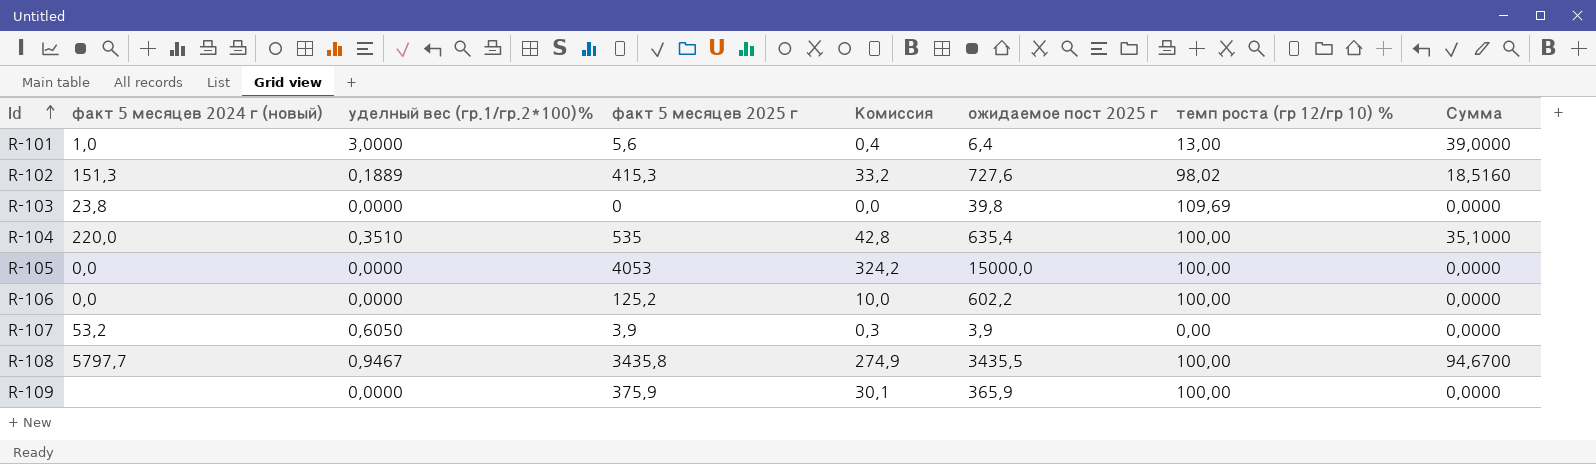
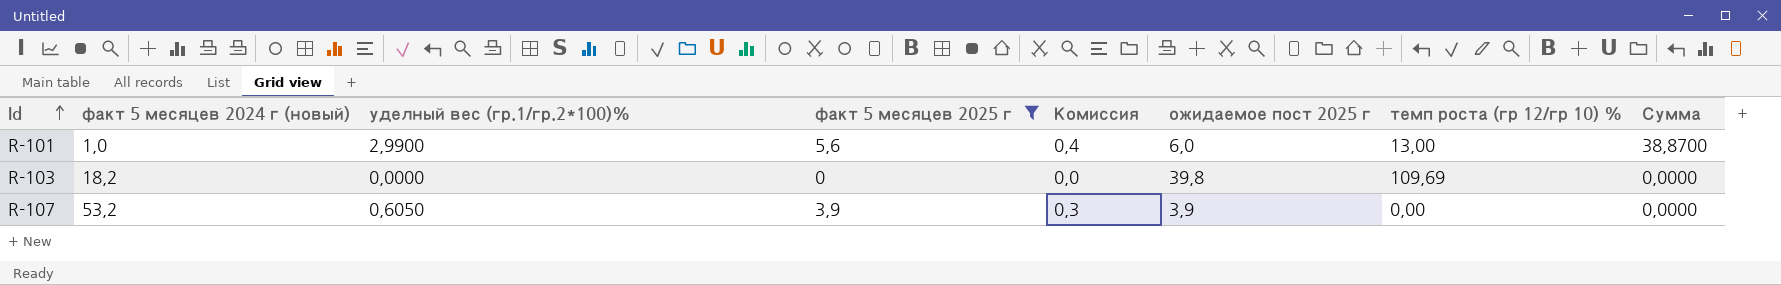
filter: none -> факт 5 месяцев 2025 г <= 5,6
R-101 | уделный вес (гр.1/гр.2*100)%: 3,0000 -> 2,9900
R-101 | ожидаемое пост 2025 г: 6,4 -> 6,0
R-101 | Сумма: 39,0000 -> 38,8700
R-103 | факт 5 месяцев 2024 г (новый): 23,8 -> 18,2

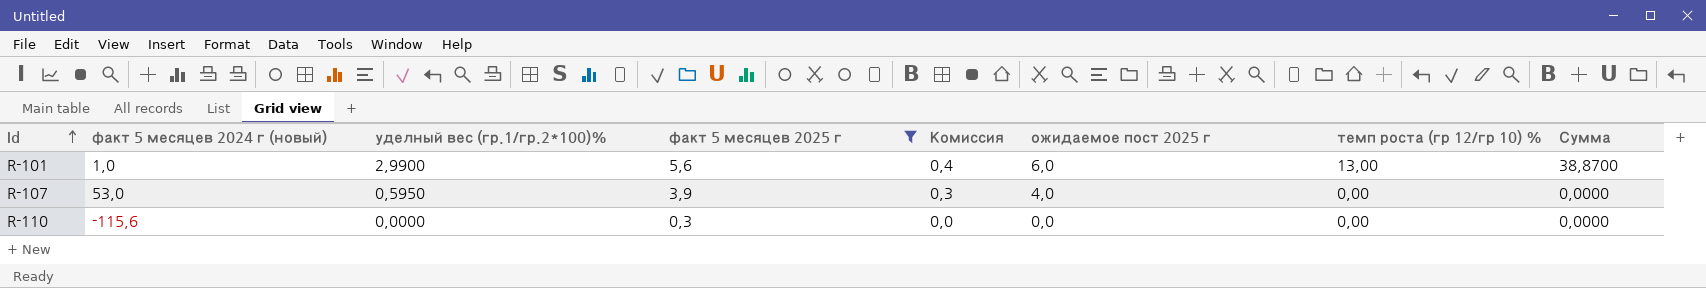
row R-103: 18,2 | 0,0000 | 0 | 0,0 | 39,8 | 109,69 | 0,0000 -> none
R-107 | факт 5 месяцев 2024 г (новый): 53,2 -> 53,0
R-107 | уделный вес (гр.1/гр.2*100)%: 0,6050 -> 0,5950
R-107 | ожидаемое пост 2025 г: 3,9 -> 4,0
row R-110: none -> -115,6 | 0,0000 | 0,3 | 0,0 | 0,0 | 0,00 | 0,0000

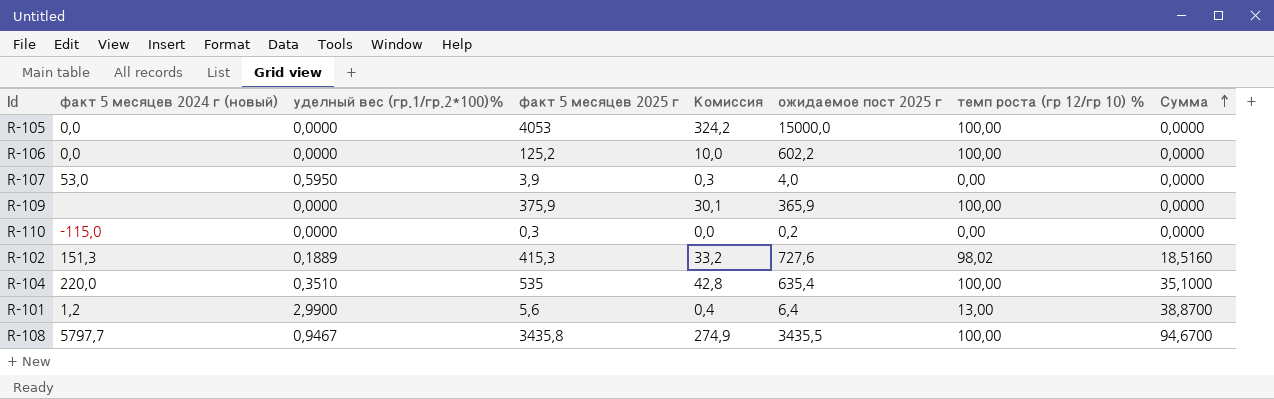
filter: факт 5 месяцев 2025 г <= 5,6 -> none
row order: Id ascending -> Сумма ascending
R-110 | факт 5 месяцев 2024 г (новый): -115,6 -> -115,0
R-110 | ожидаемое пост 2025 г: 0,0 -> 0,2
R-101 | факт 5 месяцев 2024 г (новый): 1,0 -> 1,2
R-101 | ожидаемое пост 2025 г: 6,0 -> 6,4

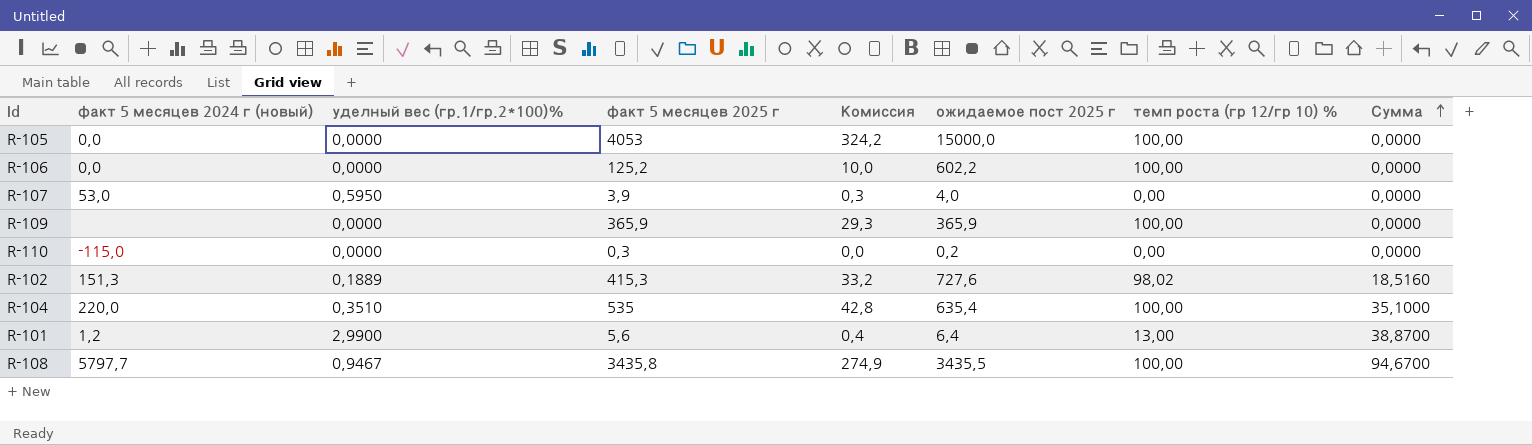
R-109 | факт 5 месяцев 2025 г: 375,9 -> 365,9
R-109 | Комиссия: 30,1 -> 29,3

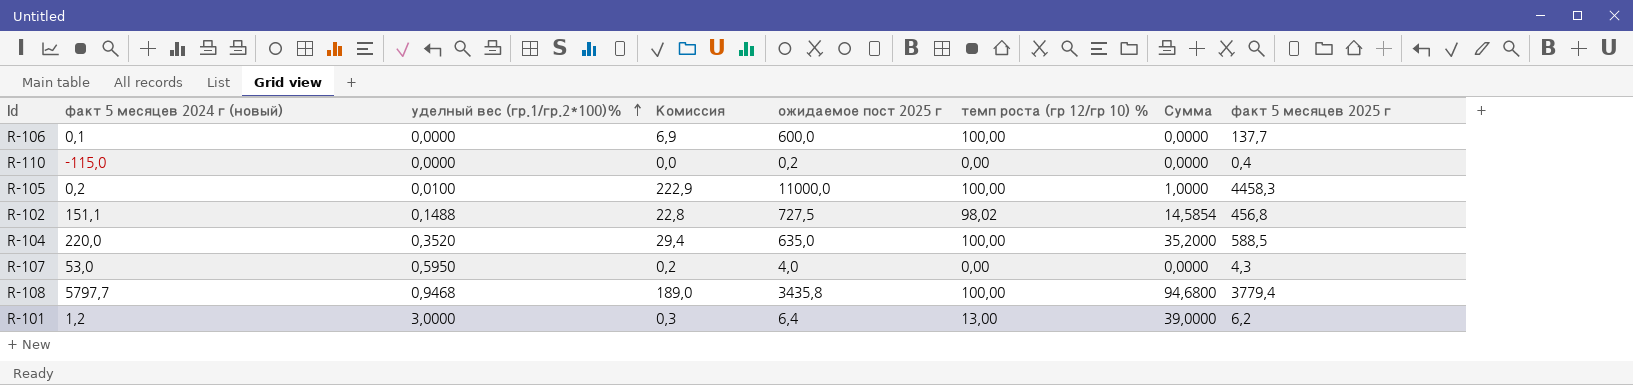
row order: Сумма ascending -> уделный вес (гр.1/гр.2*100)% ascending
column Комиссия | formula: [факт 5 месяцев 2025 г] * 0,08 -> [факт 5 месяцев 2025 г] * 0,05
column факт 5 месяцев 2025 г | position: 4 -> 8
row R-109: none | 0,0000 | 365,9 | 29,3 | 365,9 | 100,00 | 0,0000 -> none
R-106 | факт 5 месяцев 2024 г (новый): 0,0 -> 0,1
R-106 | ожидаемое пост 2025 г: 602,2 -> 600,0
R-106 | факт 5 месяцев 2025 г: 125,2 -> 137,7
R-110 | факт 5 месяцев 2025 г: 0,3 -> 0,4
R-105 | факт 5 месяцев 2024 г (новый): 0,0 -> 0,2
R-105 | уделный вес (гр.1/гр.2*100)%: 0,0000 -> 0,0100
R-105 | ожидаемое пост 2025 г: 15000,0 -> 11000,0
R-105 | Сумма: 0,0000 -> 1,0000
R-105 | факт 5 месяцев 2025 г: 4053 -> 4458,3
R-102 | факт 5 месяцев 2024 г (новый): 151,3 -> 151,1
R-102 | уделный вес (гр.1/гр.2*100)%: 0,1889 -> 0,1488
R-102 | ожидаемое пост 2025 г: 727,6 -> 727,5
R-102 | Сумма: 18,5160 -> 14,5854
R-102 | факт 5 месяцев 2025 г: 415,3 -> 456,8
R-104 | уделный вес (гр.1/гр.2*100)%: 0,3510 -> 0,3520
R-104 | ожидаемое пост 2025 г: 635,4 -> 635,0
R-104 | Сумма: 35,1000 -> 35,2000
R-104 | факт 5 месяцев 2025 г: 535 -> 588,5
R-107 | факт 5 месяцев 2025 г: 3,9 -> 4,3
R-108 | уделный вес (гр.1/гр.2*100)%: 0,9467 -> 0,9468
R-108 | ожидаемое пост 2025 г: 3435,5 -> 3435,8
R-108 | Сумма: 94,6700 -> 94,6800
R-108 | факт 5 месяцев 2025 г: 3435,8 -> 3779,4
R-101 | уделный вес (гр.1/гр.2*100)%: 2,9900 -> 3,0000
R-101 | Сумма: 38,8700 -> 39,0000
R-101 | факт 5 месяцев 2025 г: 5,6 -> 6,2

